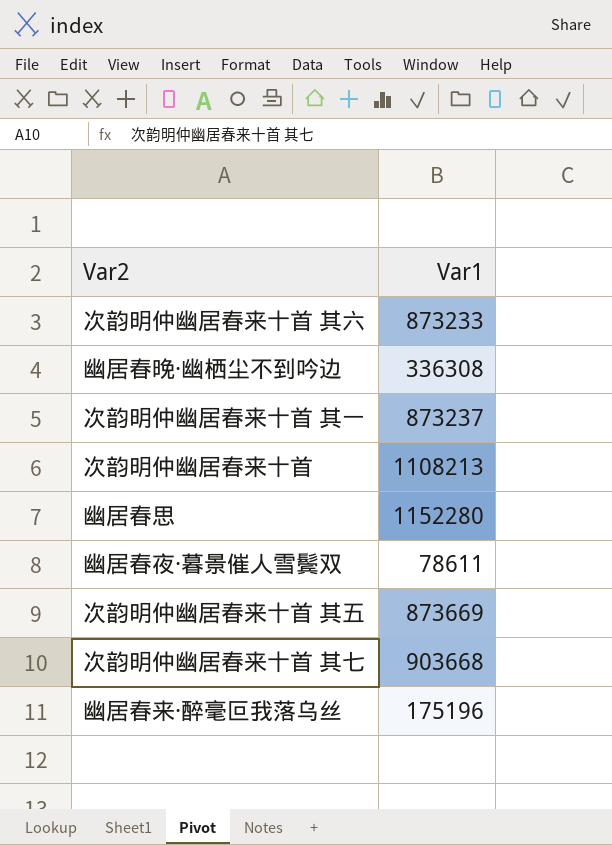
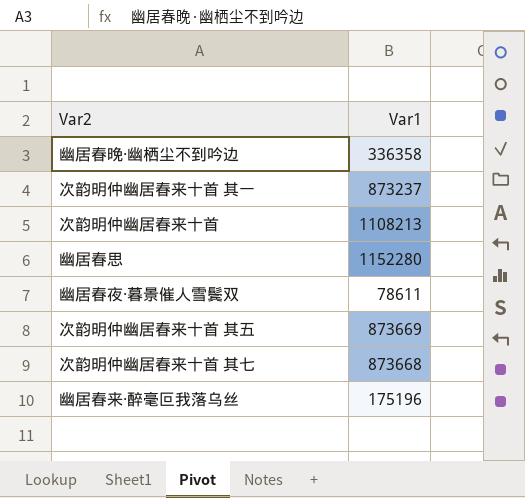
row 次韵明仲幽居春来十首 其六: 873233 -> none
幽居春晚·幽栖尘不到吟边 | Var1: 336308 -> 336358
次韵明仲幽居春来十首 其七 | Var1: 903668 -> 873668

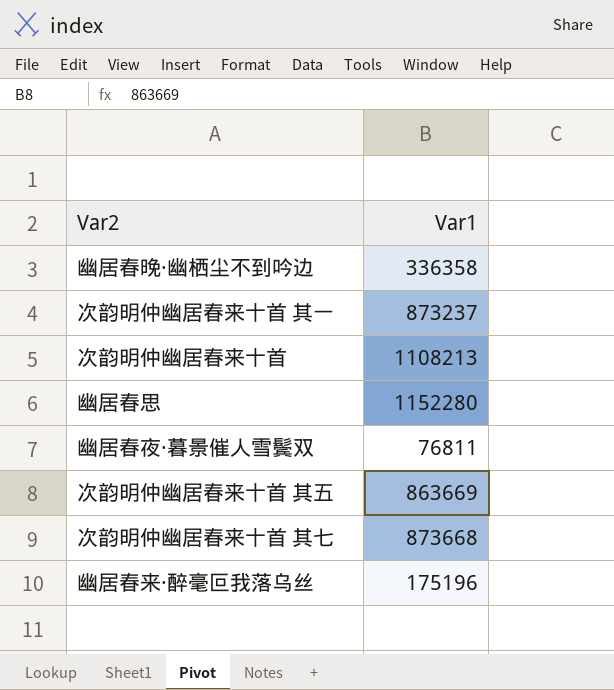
幽居春夜·暮景催人雪鬓双 | Var1: 78611 -> 76811
次韵明仲幽居春来十首 其五 | Var1: 873669 -> 863669

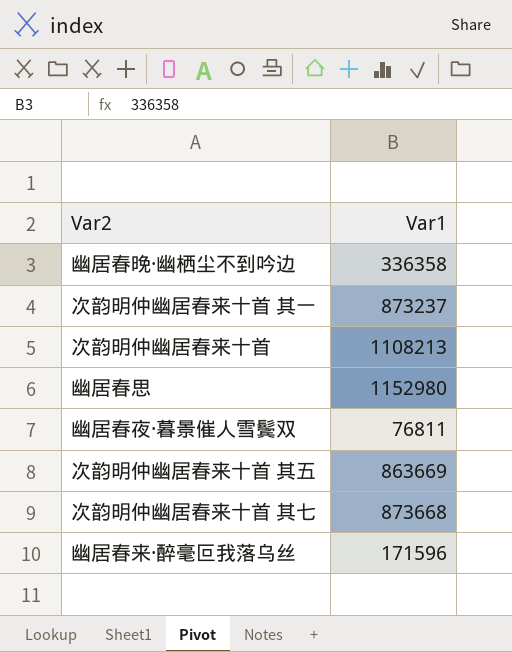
幽居春思 | Var1: 1152280 -> 1152980
幽居春来·醉毫叵我落乌丝 | Var1: 175196 -> 171596

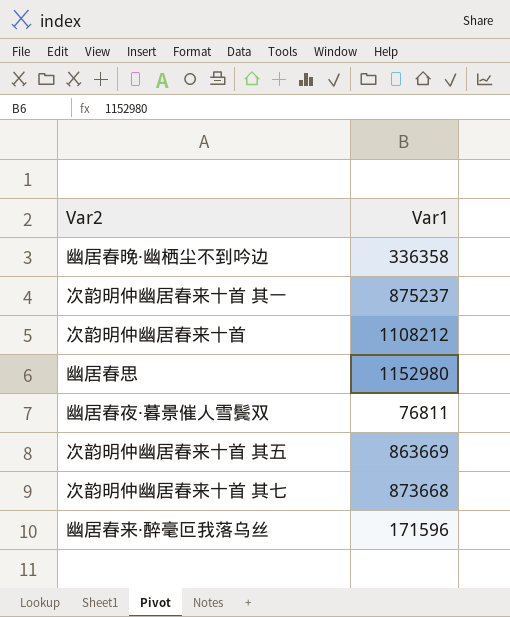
次韵明仲幽居春来十首 其一 | Var1: 873237 -> 875237
次韵明仲幽居春来十首 | Var1: 1108213 -> 1108212

